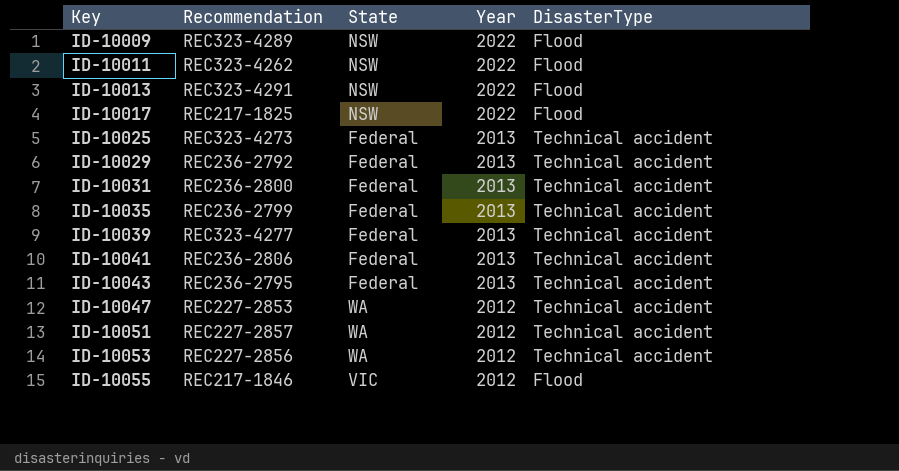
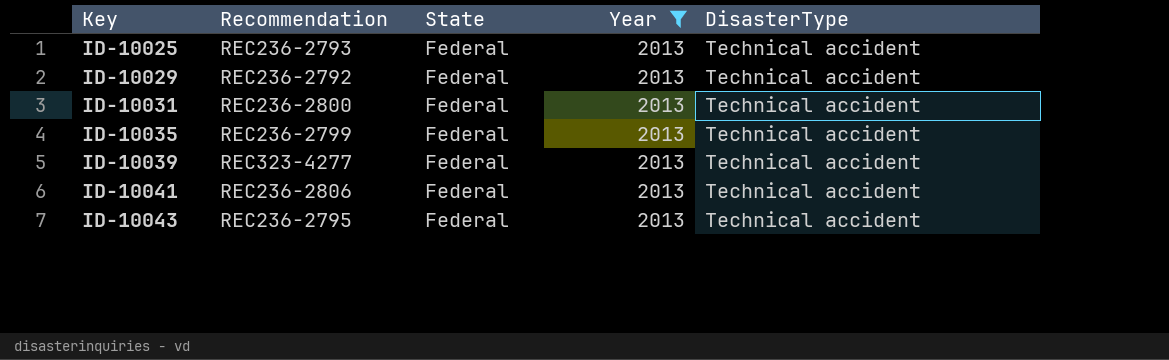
filter: none -> Year = 2013
ID-10025 | Recommendation: REC323-4273 -> REC236-2793

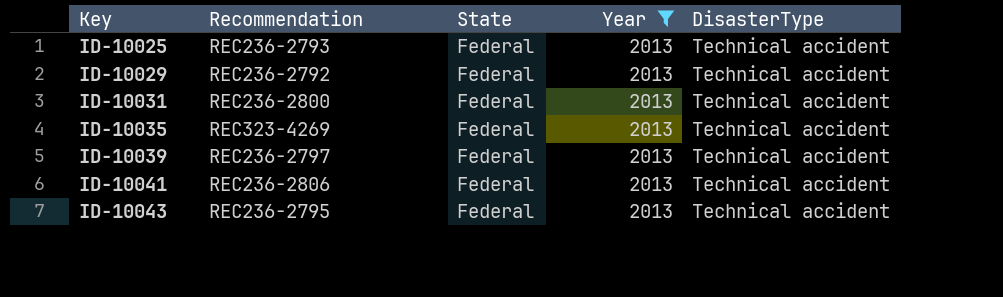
ID-10035 | Recommendation: REC236-2799 -> REC323-4269
ID-10039 | Recommendation: REC323-4277 -> REC236-2797

